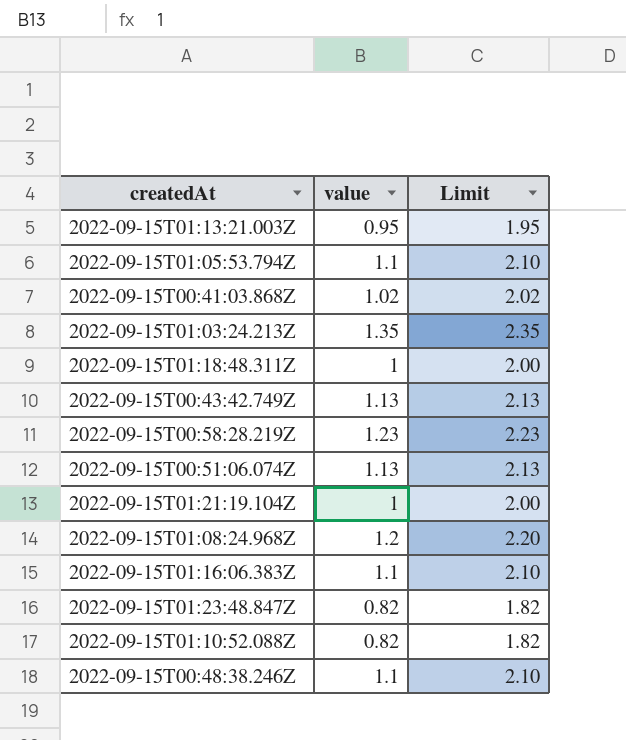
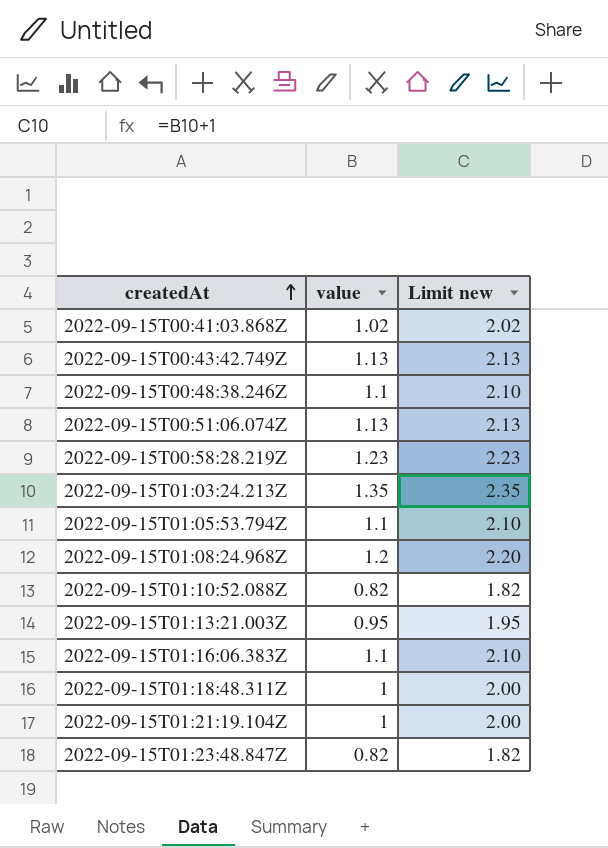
row order: none -> createdAt ascending
column name: Limit -> Limit new

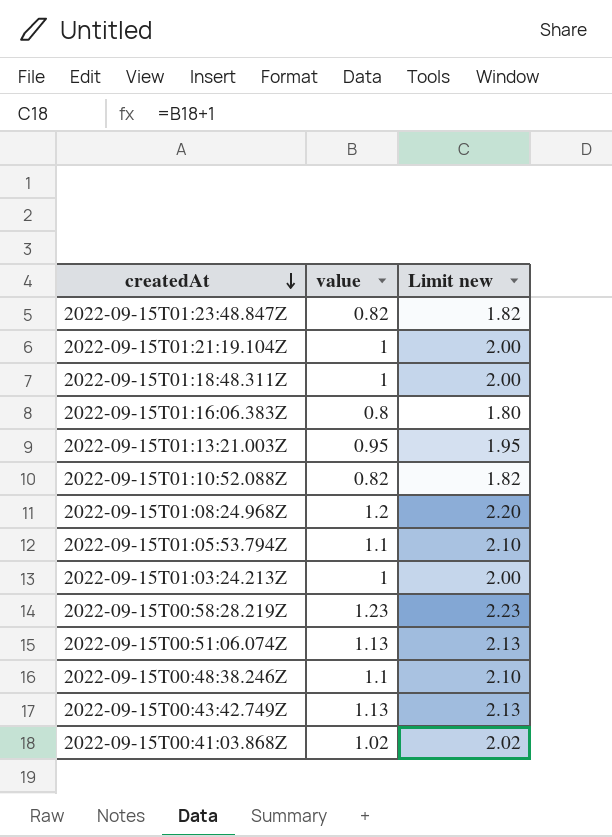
row order: createdAt ascending -> createdAt descending
2022-09-15T01:16:06.383Z | value: 1.1 -> 0.8
2022-09-15T01:16:06.383Z | Limit new: 2.10 -> 1.80
2022-09-15T01:03:24.213Z | value: 1.35 -> 1
2022-09-15T01:03:24.213Z | Limit new: 2.35 -> 2.00

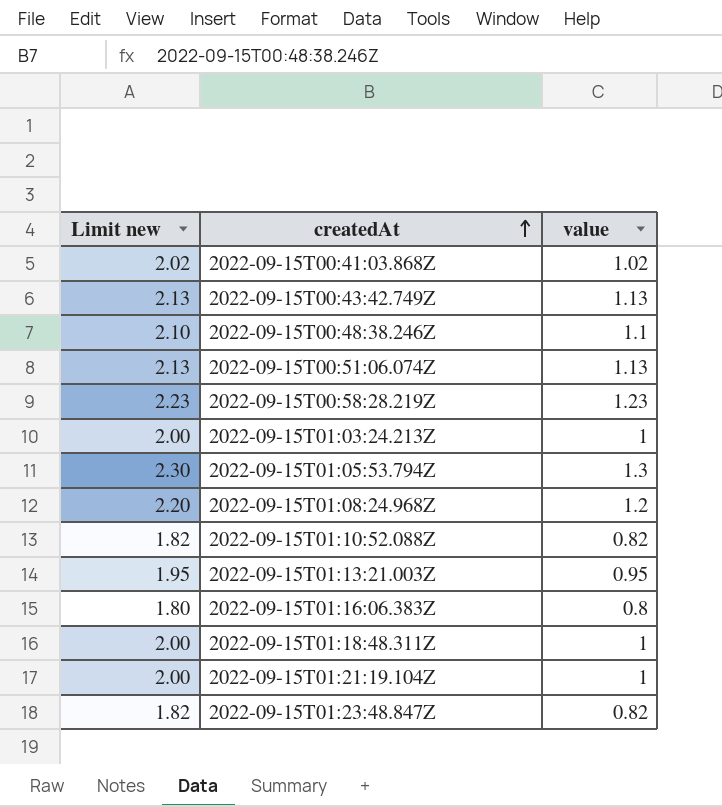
row order: createdAt descending -> createdAt ascending
column Limit new | position: 3 -> 1
2022-09-15T01:05:53.794Z | Limit new: 2.10 -> 2.30
2022-09-15T01:05:53.794Z | value: 1.1 -> 1.3

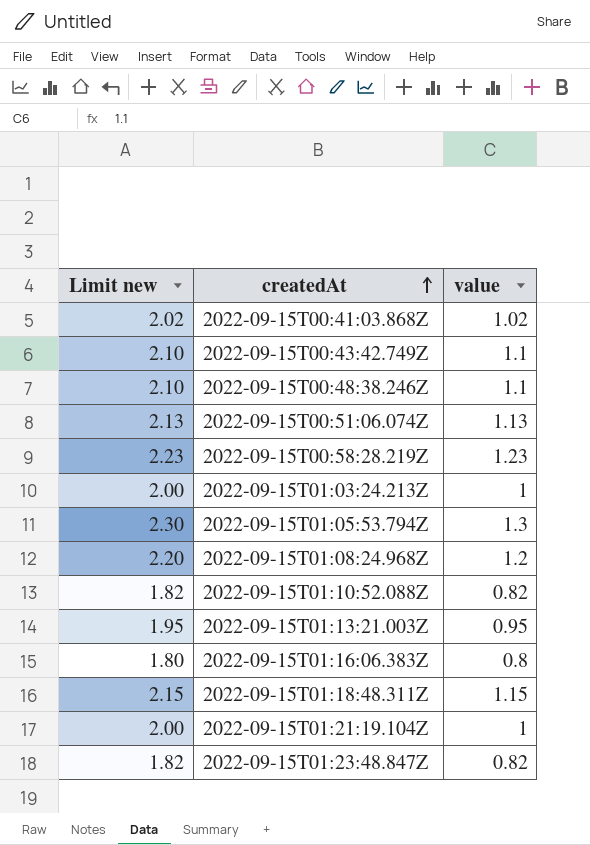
2022-09-15T00:43:42.749Z | Limit new: 2.13 -> 2.10
2022-09-15T00:43:42.749Z | value: 1.13 -> 1.1
2022-09-15T01:18:48.311Z | Limit new: 2.00 -> 2.15
2022-09-15T01:18:48.311Z | value: 1 -> 1.15

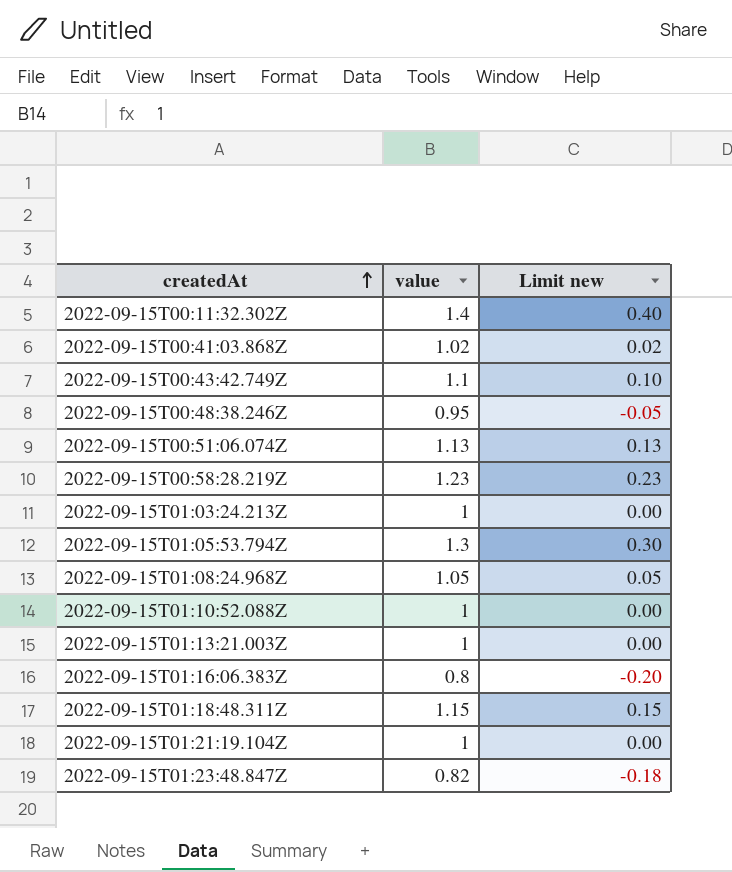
column Limit new | formula: [value] + 1 -> [value] - 1
column Limit new | position: 1 -> 3
row 2022-09-15T00:11:32.302Z: none -> 1.4 | 0.40
2022-09-15T00:48:38.246Z | value: 1.1 -> 0.95
2022-09-15T01:08:24.968Z | value: 1.2 -> 1.05
2022-09-15T01:10:52.088Z | value: 0.82 -> 1
2022-09-15T01:13:21.003Z | value: 0.95 -> 1

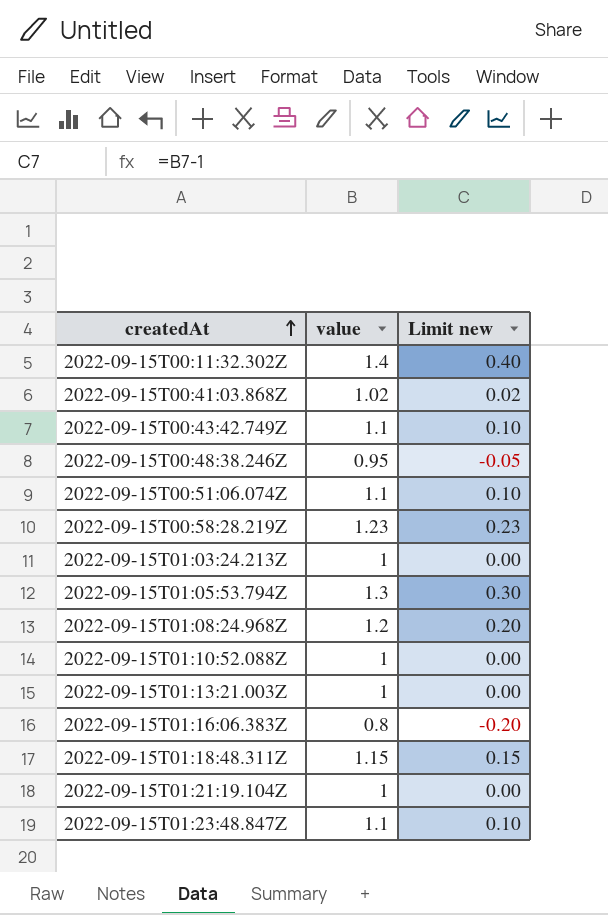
2022-09-15T00:51:06.074Z | value: 1.13 -> 1.1
2022-09-15T00:51:06.074Z | Limit new: 0.13 -> 0.10
2022-09-15T01:08:24.968Z | value: 1.05 -> 1.2
2022-09-15T01:08:24.968Z | Limit new: 0.05 -> 0.20
2022-09-15T01:23:48.847Z | value: 0.82 -> 1.1
2022-09-15T01:23:48.847Z | Limit new: -0.18 -> 0.10

